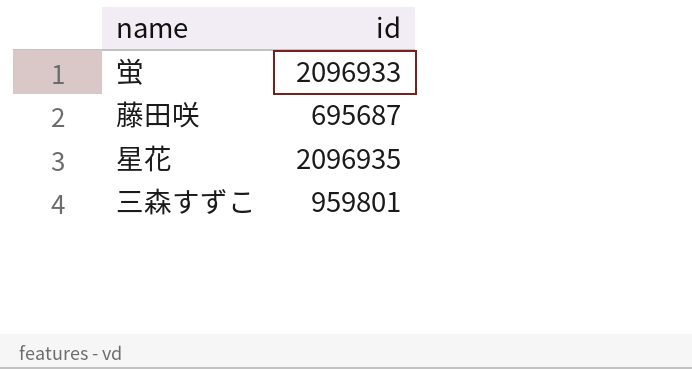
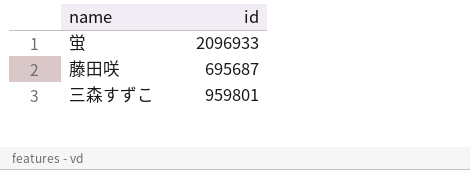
row 星花: 2096935 -> none

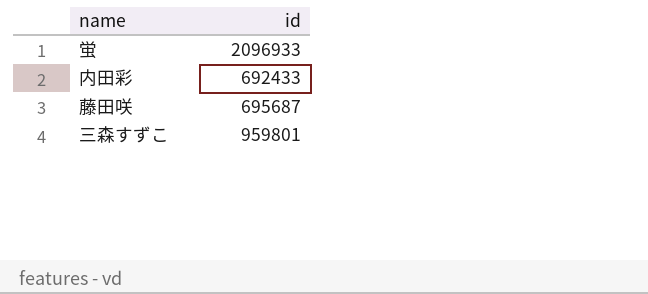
row 内田彩: none -> 692433

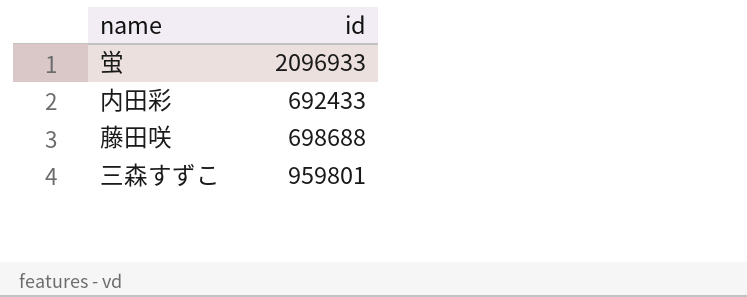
藤田咲 | id: 695687 -> 698688

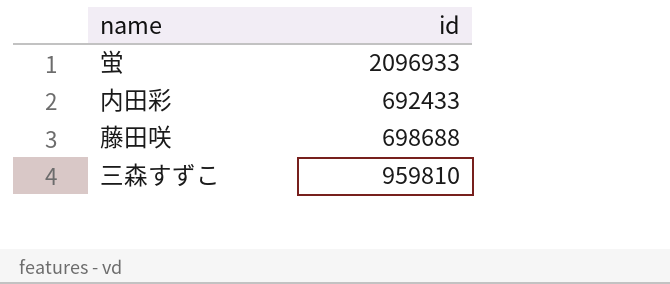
三森すずこ | id: 959801 -> 959810

